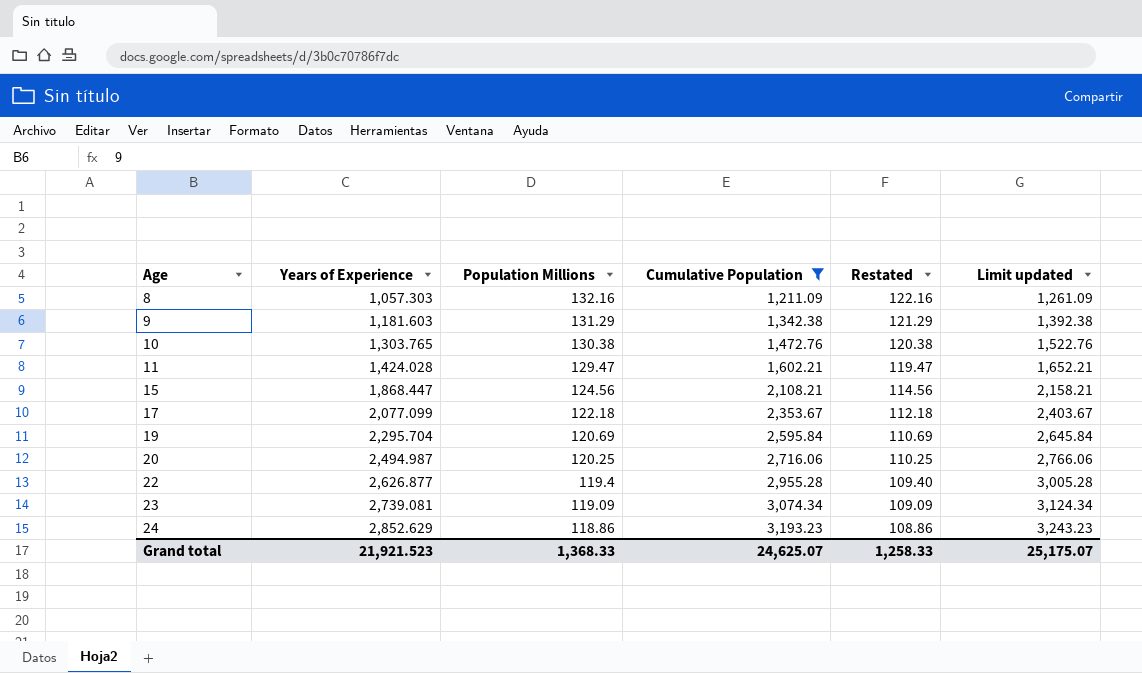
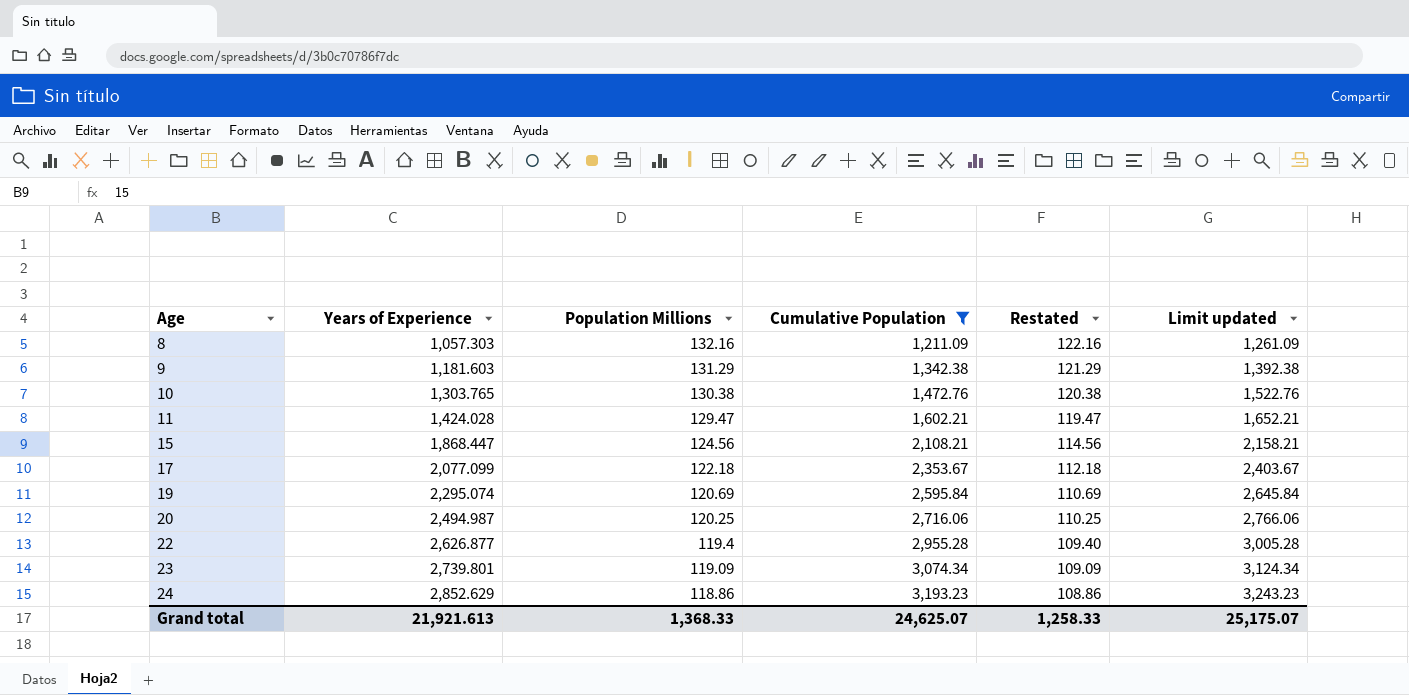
19 | Years of Experience: 2,295.704 -> 2,295.074
23 | Years of Experience: 2,739.081 -> 2,739.801
Grand total | Years of Experience: 21,921.523 -> 21,921.613

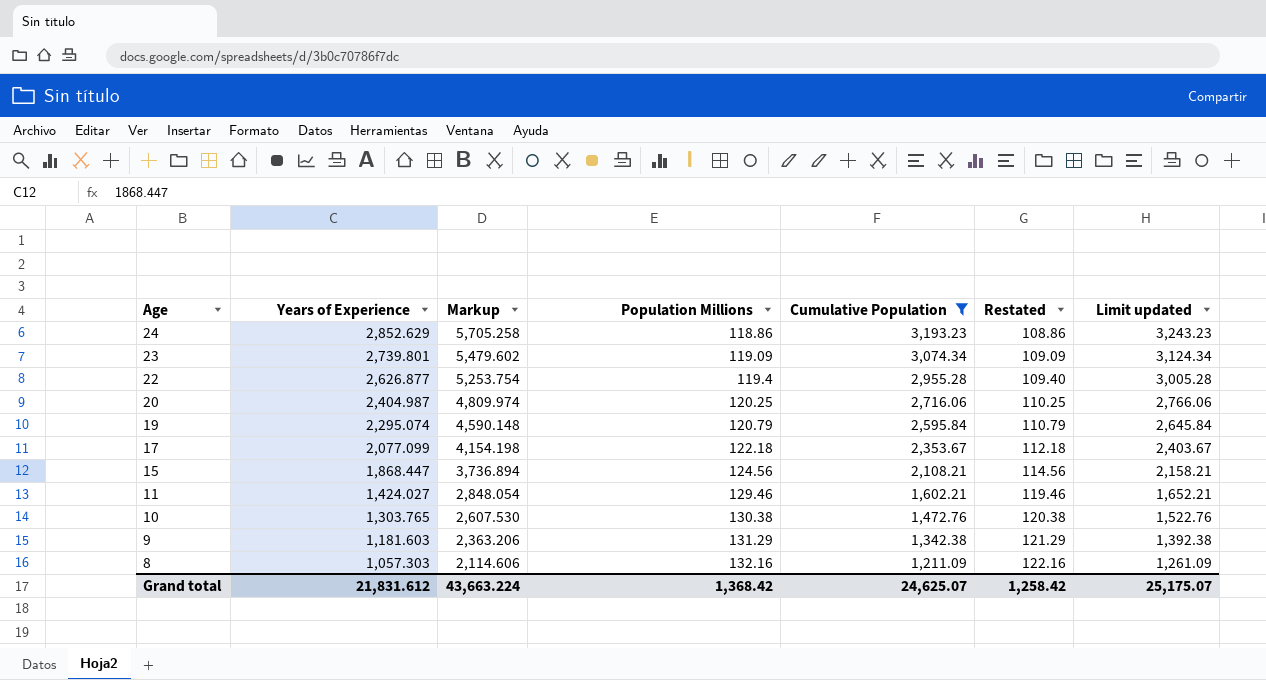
row order: Age ascending -> Age descending
column Markup | formula: none -> [Years of Experience] * 2
20 | Years of Experience: 2,494.987 -> 2,404.987
19 | Population Millions: 120.69 -> 120.79
19 | Restated: 110.69 -> 110.79
11 | Years of Experience: 1,424.028 -> 1,424.027
11 | Population Millions: 129.47 -> 129.46
11 | Restated: 119.47 -> 119.46
Grand total | Years of Experience: 21,921.613 -> 21,831.612
Grand total | Population Millions: 1,368.33 -> 1,368.42
Grand total | Restated: 1,258.33 -> 1,258.42

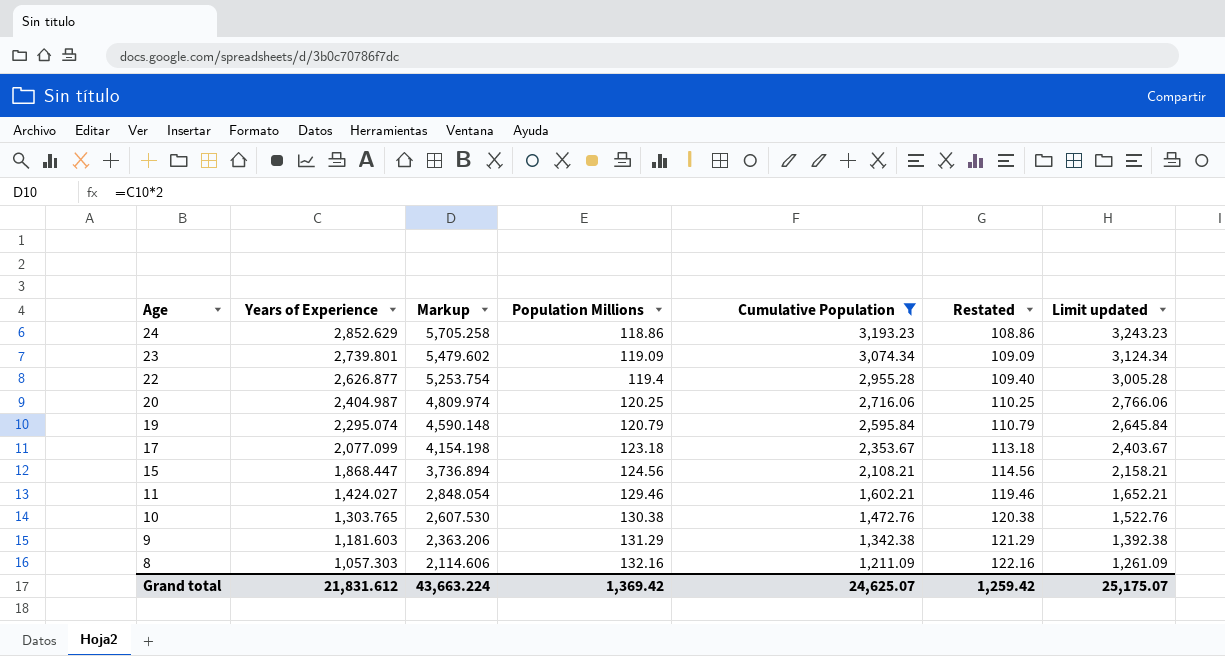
17 | Population Millions: 122.18 -> 123.18
17 | Restated: 112.18 -> 113.18
Grand total | Population Millions: 1,368.42 -> 1,369.42
Grand total | Restated: 1,258.42 -> 1,259.42

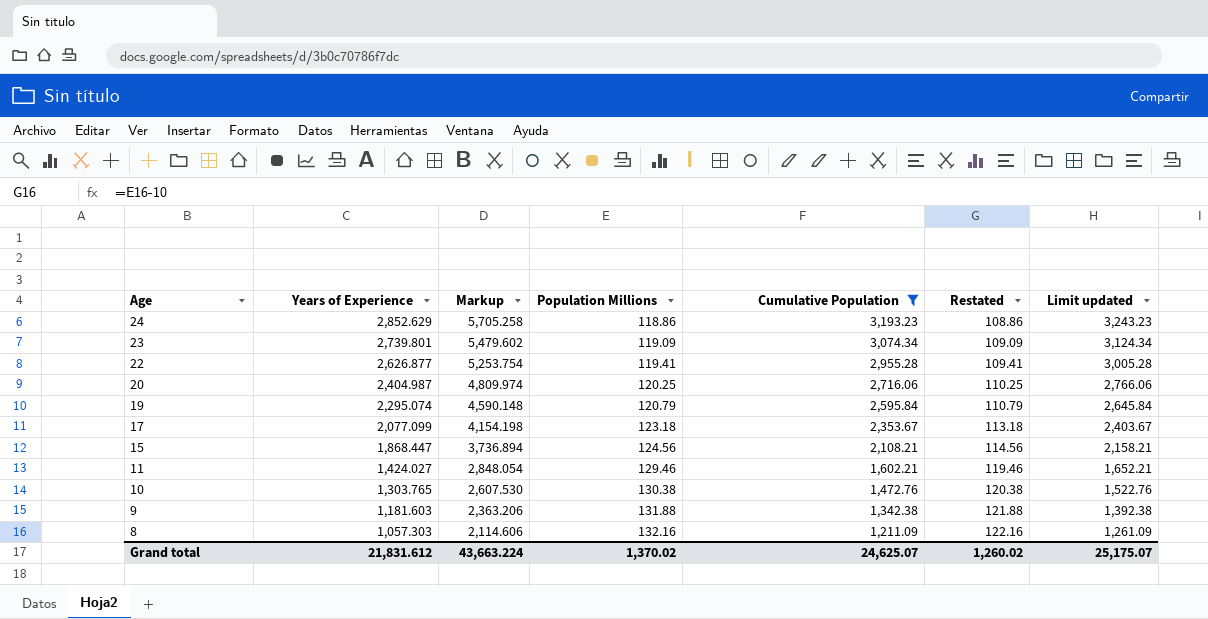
22 | Population Millions: 119.4 -> 119.41
22 | Restated: 109.40 -> 109.41
9 | Population Millions: 131.29 -> 131.88
9 | Restated: 121.29 -> 121.88
Grand total | Population Millions: 1,369.42 -> 1,370.02
Grand total | Restated: 1,259.42 -> 1,260.02

